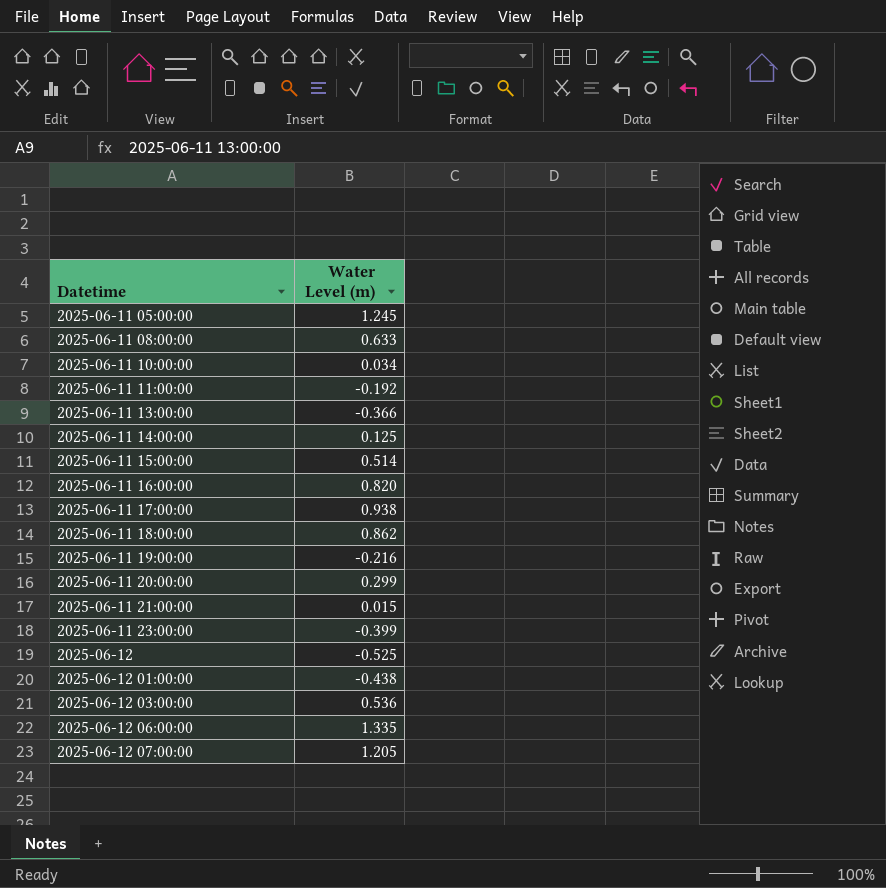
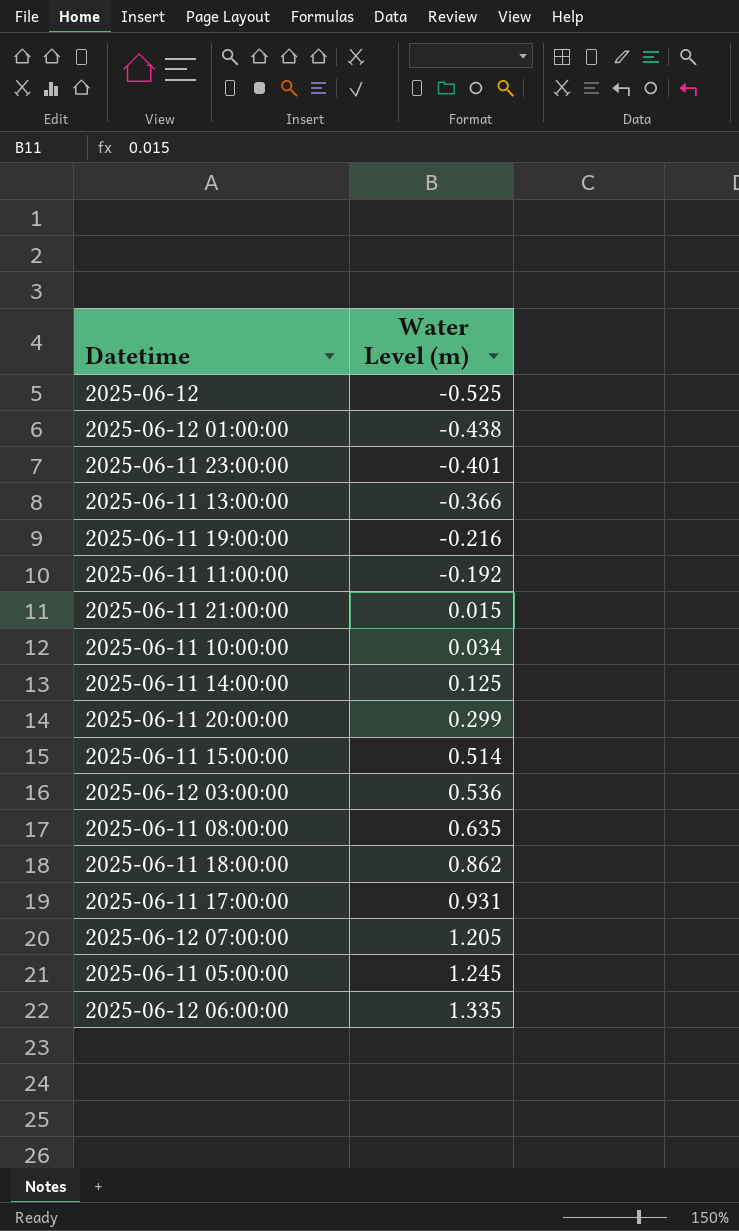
row order: Datetime ascending -> Water Level (m) ascending
row 2025-06-11 16:00:00: 0.820 -> none
2025-06-11 23:00:00 | Water Level (m): -0.399 -> -0.401
2025-06-11 08:00:00 | Water Level (m): 0.633 -> 0.635
2025-06-11 17:00:00 | Water Level (m): 0.938 -> 0.931

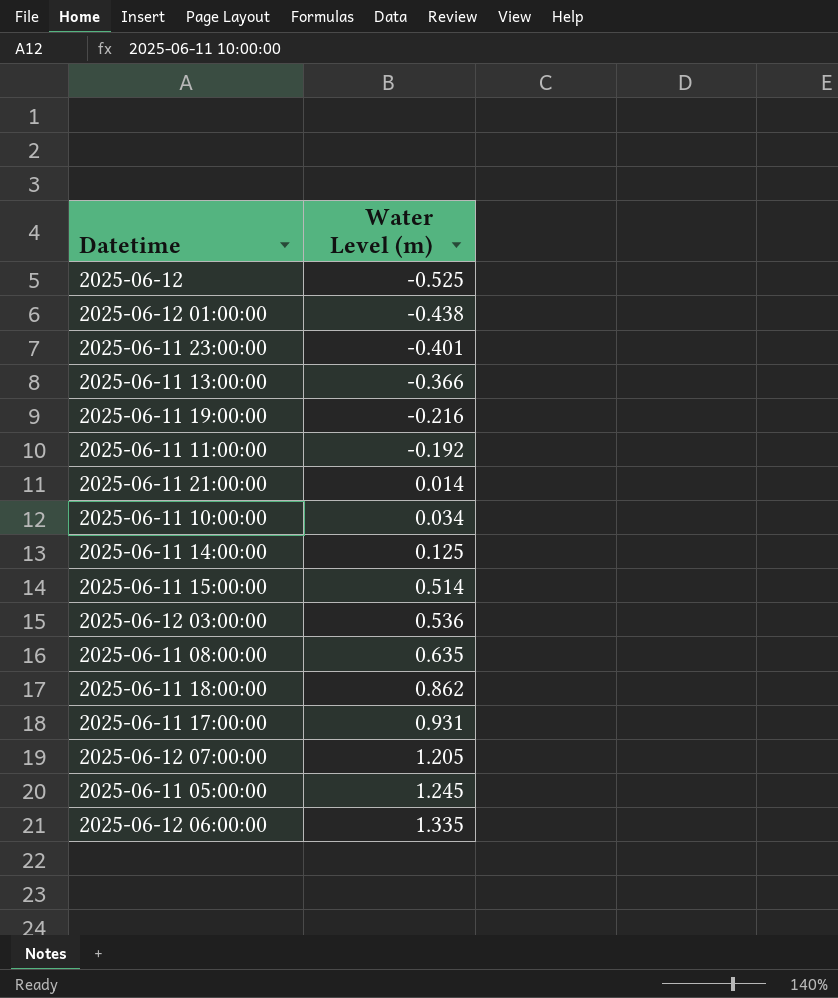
row 2025-06-11 20:00:00: 0.299 -> none
2025-06-11 21:00:00 | Water Level (m): 0.015 -> 0.014

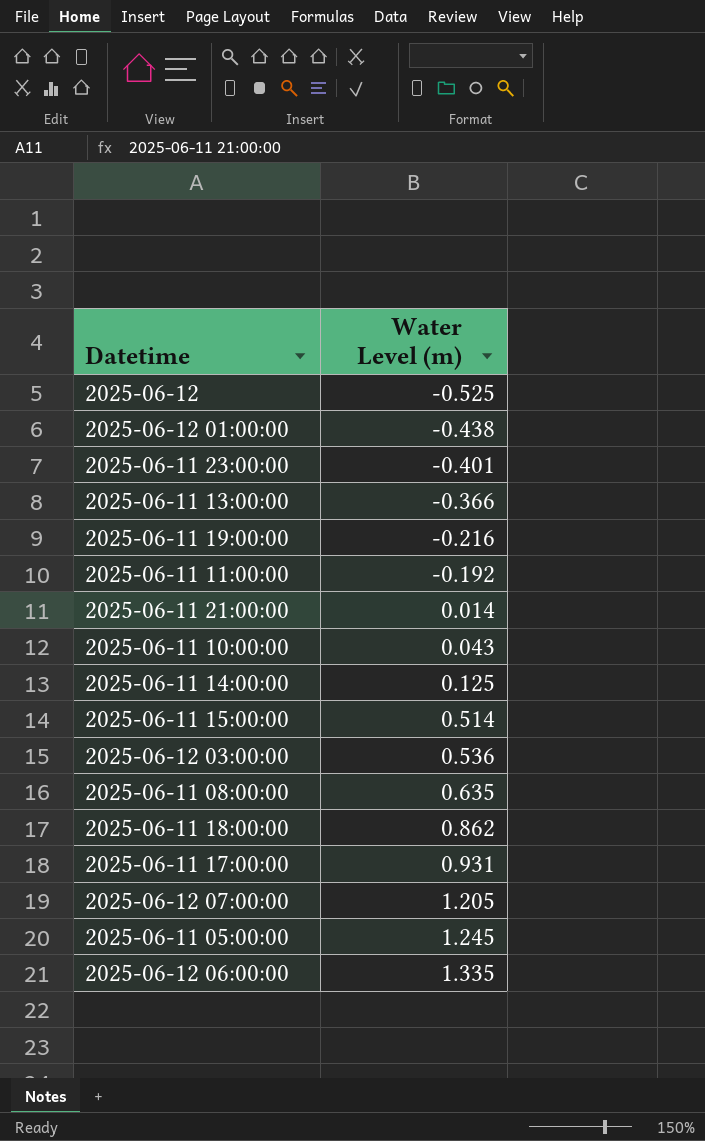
2025-06-11 10:00:00 | Water Level (m): 0.034 -> 0.043

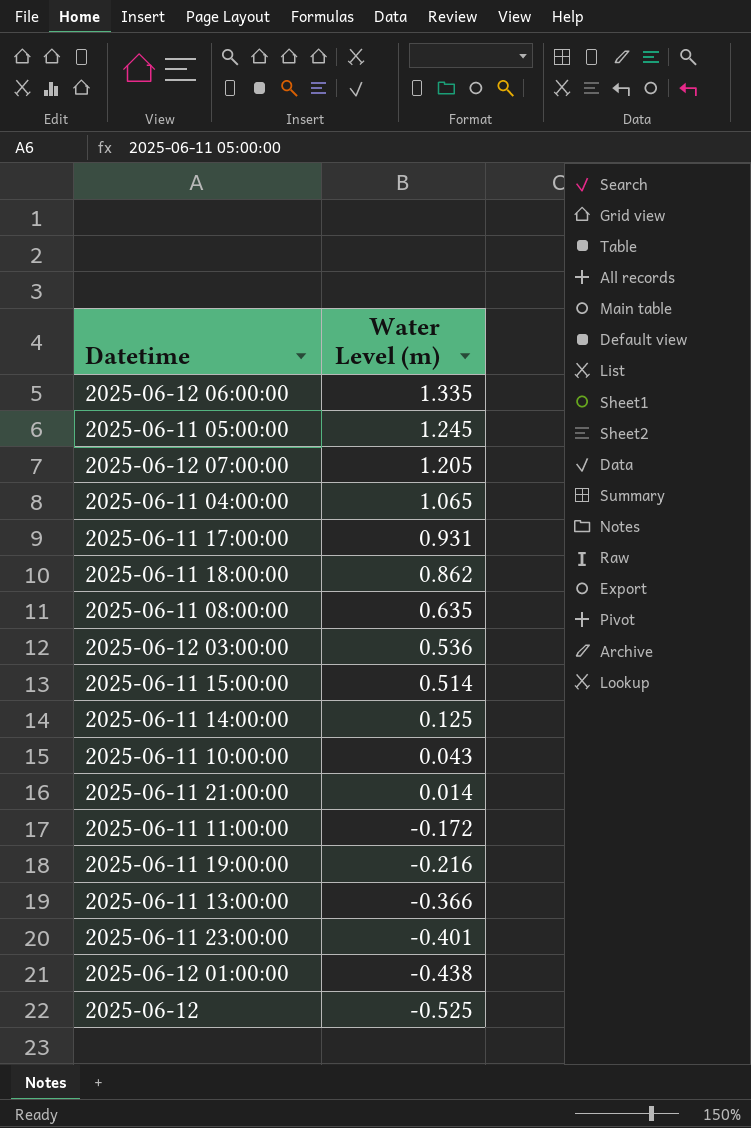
row order: Water Level (m) ascending -> Water Level (m) descending
row 2025-06-11 04:00:00: none -> 1.065
2025-06-11 11:00:00 | Water Level (m): -0.192 -> -0.172

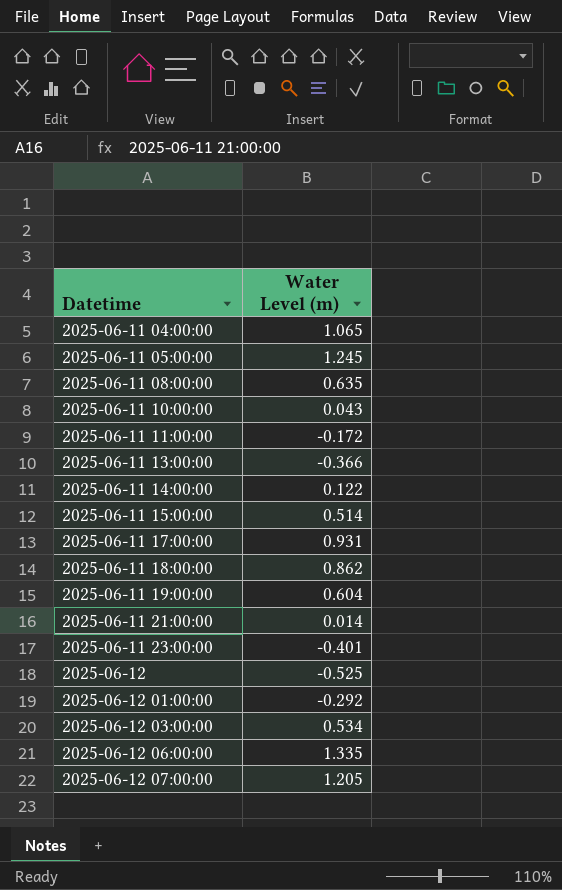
row order: Water Level (m) descending -> Datetime ascending
2025-06-11 14:00:00 | Water Level (m): 0.125 -> 0.122
2025-06-11 19:00:00 | Water Level (m): -0.216 -> 0.604
2025-06-12 01:00:00 | Water Level (m): -0.438 -> -0.292
2025-06-12 03:00:00 | Water Level (m): 0.536 -> 0.534

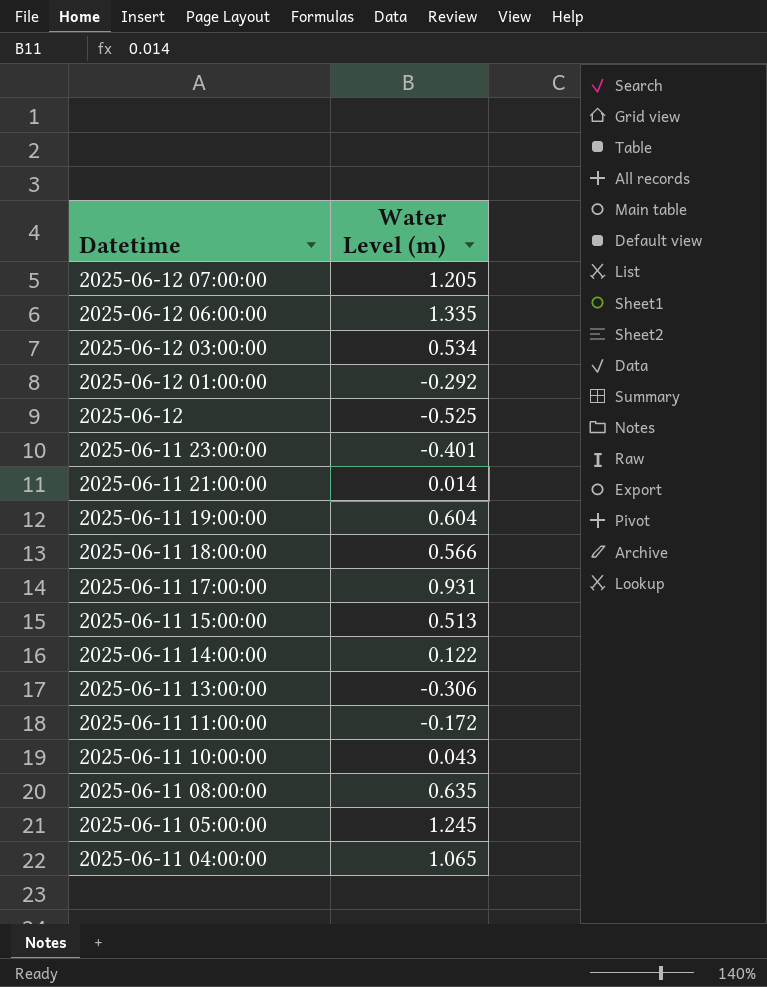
row order: Datetime ascending -> Datetime descending
2025-06-11 18:00:00 | Water Level (m): 0.862 -> 0.566
2025-06-11 15:00:00 | Water Level (m): 0.514 -> 0.513
2025-06-11 13:00:00 | Water Level (m): -0.366 -> -0.306

